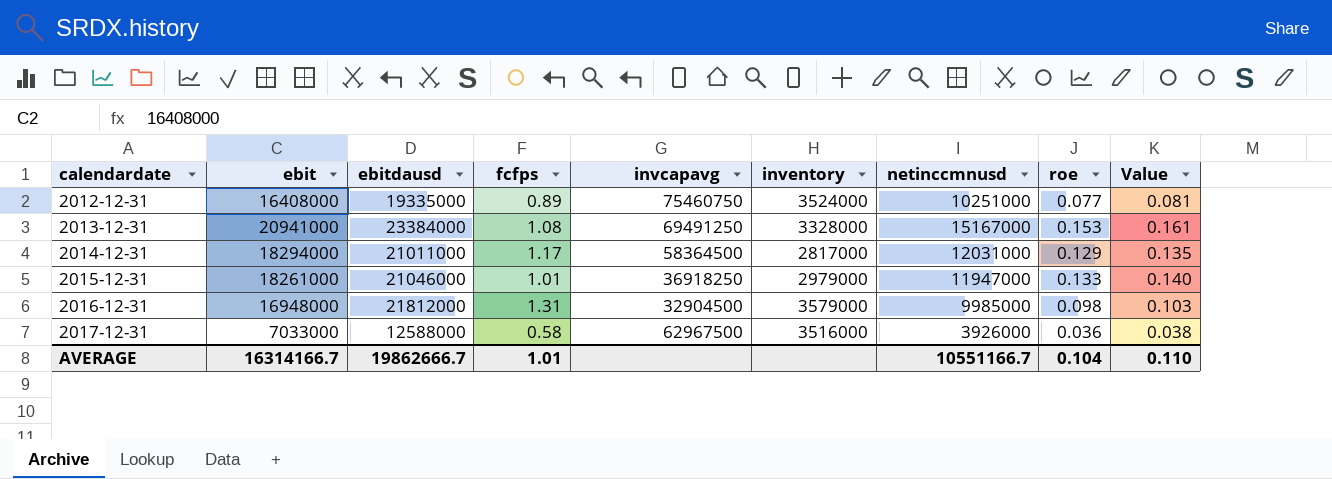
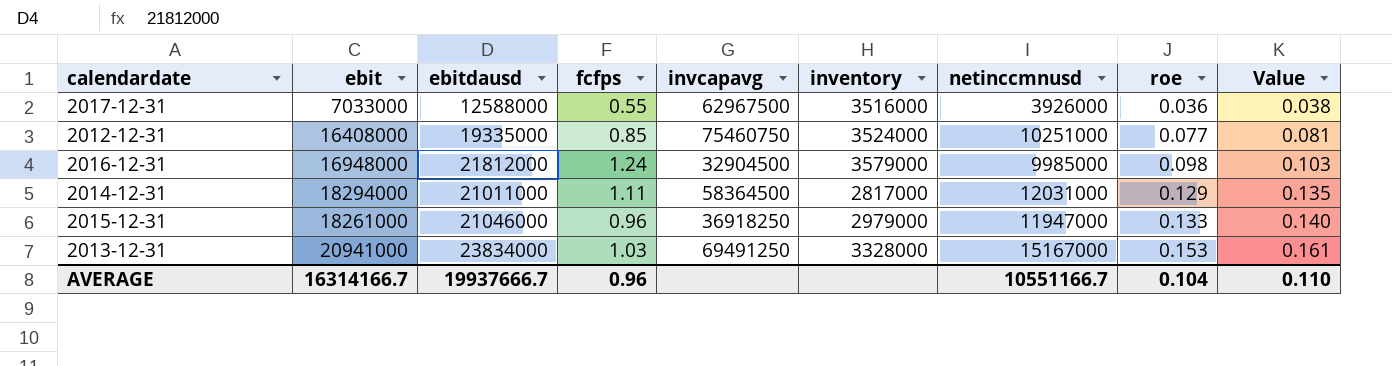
row order: calendardate ascending -> roe ascending
2017-12-31 | fcfps: 0.58 -> 0.55
2012-12-31 | fcfps: 0.89 -> 0.85
2016-12-31 | fcfps: 1.31 -> 1.24
2014-12-31 | fcfps: 1.17 -> 1.11
2015-12-31 | fcfps: 1.01 -> 0.96
2013-12-31 | ebitdausd: 23384000 -> 23834000
2013-12-31 | fcfps: 1.08 -> 1.03
AVERAGE | ebitdausd: 19862666.7 -> 19937666.7
AVERAGE | fcfps: 1.01 -> 0.96

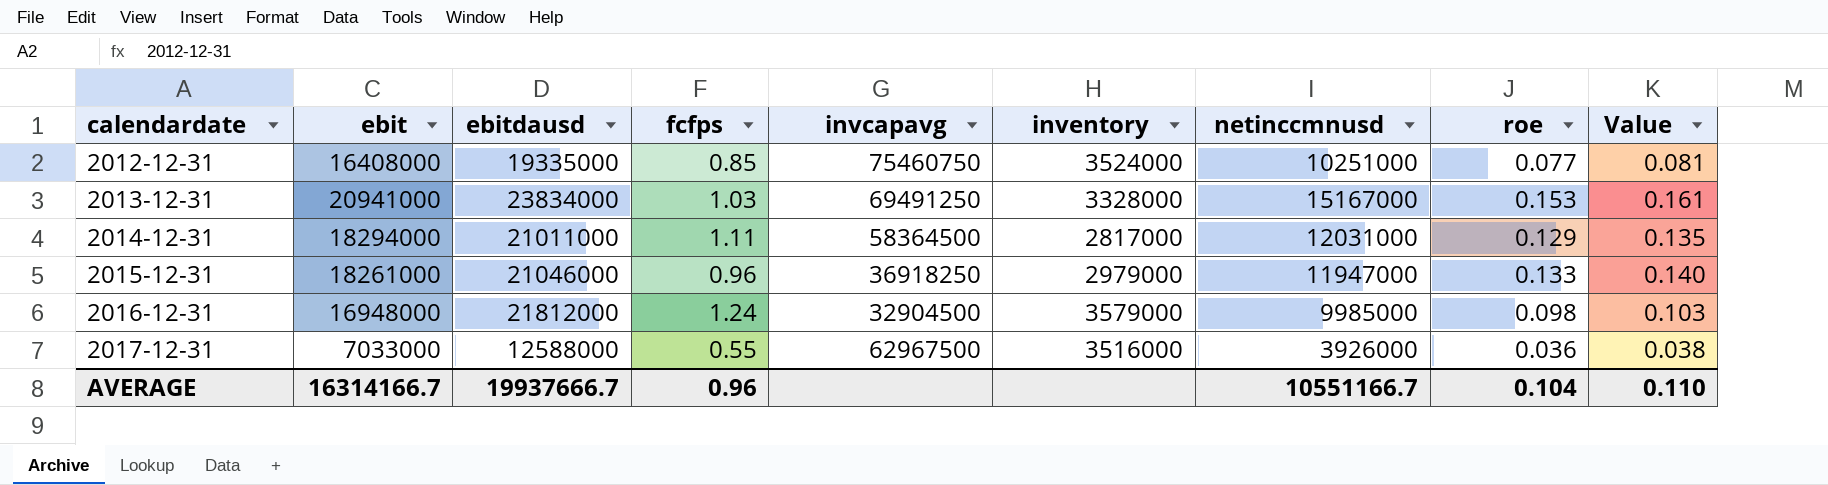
row order: roe ascending -> calendardate ascending

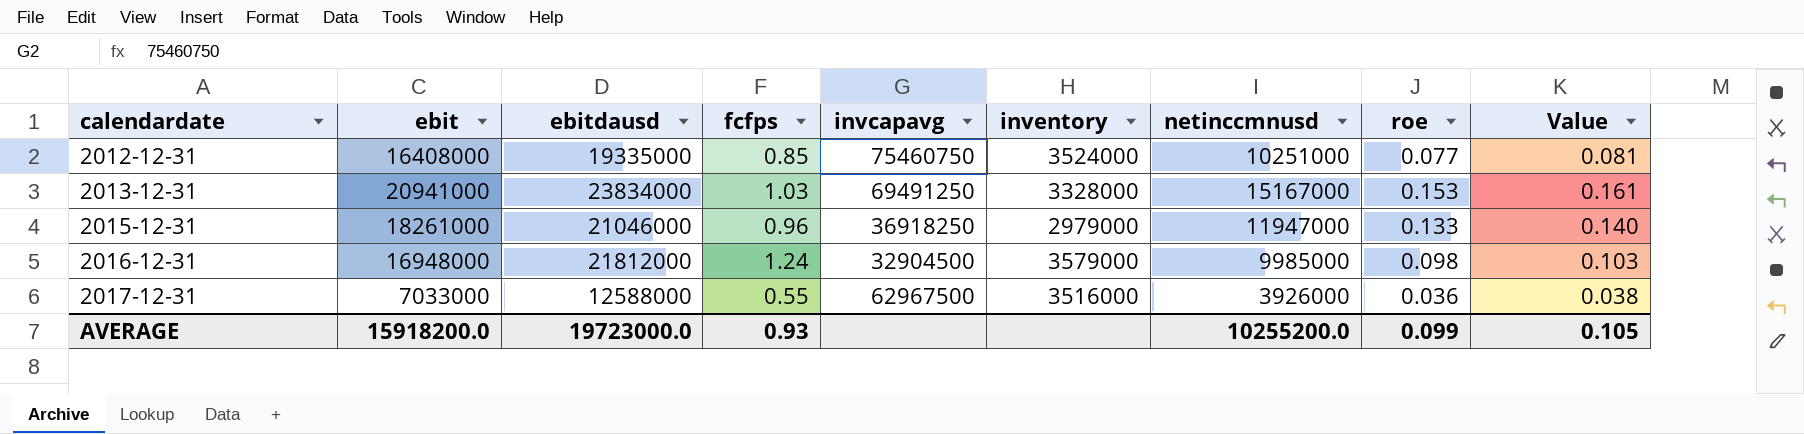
row 2014-12-31: 18294000 | 21011000 | 1.11 | 58364500 | 2817000 | 12031000 | 0.129 | 0.135 -> none
AVERAGE | ebit: 16314166.7 -> 15918200.0
AVERAGE | ebitdausd: 19937666.7 -> 19723000.0
AVERAGE | fcfps: 0.96 -> 0.93
AVERAGE | netinccmnusd: 10551166.7 -> 10255200.0
AVERAGE | roe: 0.104 -> 0.099
AVERAGE | Value: 0.110 -> 0.105

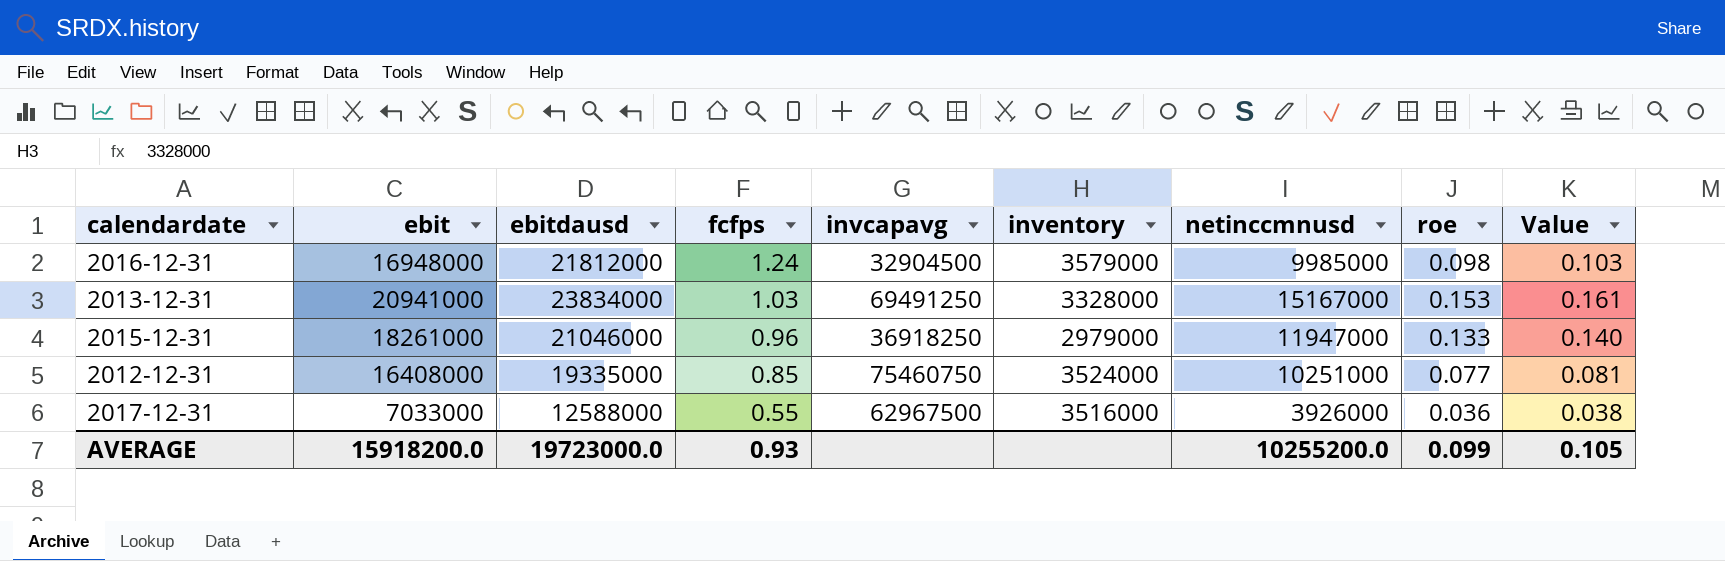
row order: calendardate ascending -> fcfps descending

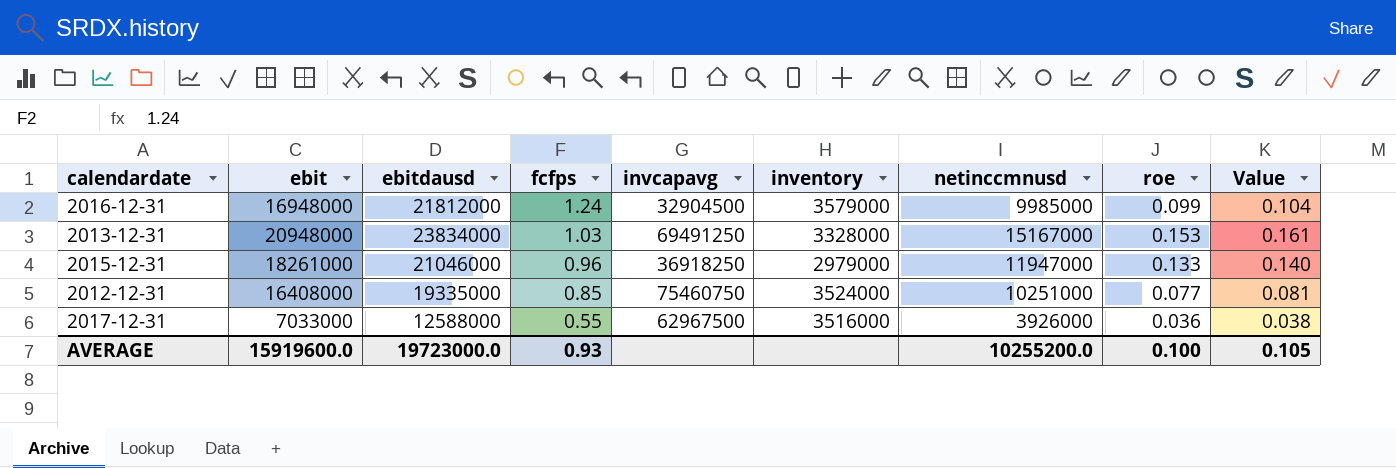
2016-12-31 | roe: 0.098 -> 0.099
2016-12-31 | Value: 0.103 -> 0.104
2013-12-31 | ebit: 20941000 -> 20948000
AVERAGE | ebit: 15918200.0 -> 15919600.0
AVERAGE | roe: 0.099 -> 0.100

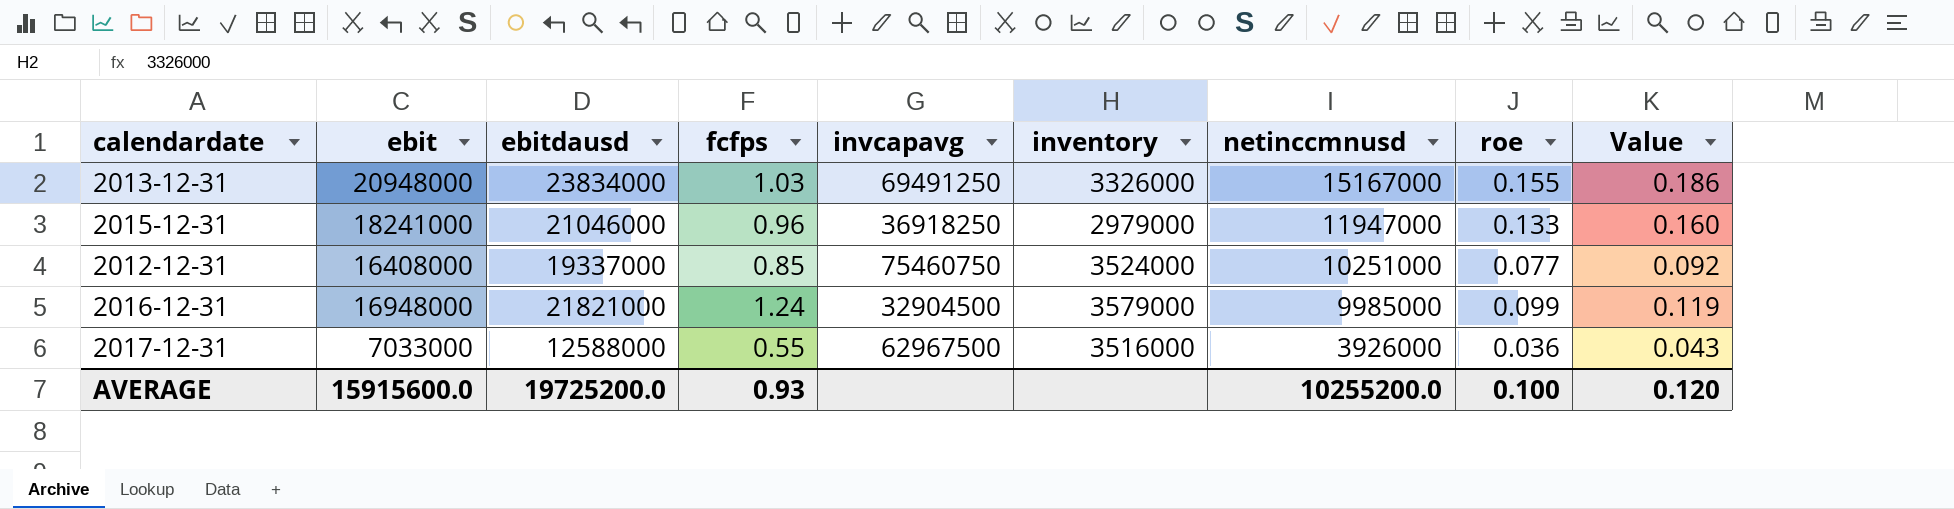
row order: fcfps descending -> netinccmnusd descending
column Value | formula: [roe] * 1.05 -> [roe] * 1.2
2013-12-31 | inventory: 3328000 -> 3326000
2013-12-31 | roe: 0.153 -> 0.155
2015-12-31 | ebit: 18261000 -> 18241000
2012-12-31 | ebitdausd: 19335000 -> 19337000
2016-12-31 | ebitdausd: 21812000 -> 21821000
AVERAGE | ebit: 15919600.0 -> 15915600.0
AVERAGE | ebitdausd: 19723000.0 -> 19725200.0
AVERAGE | Value: 0.105 -> 0.120

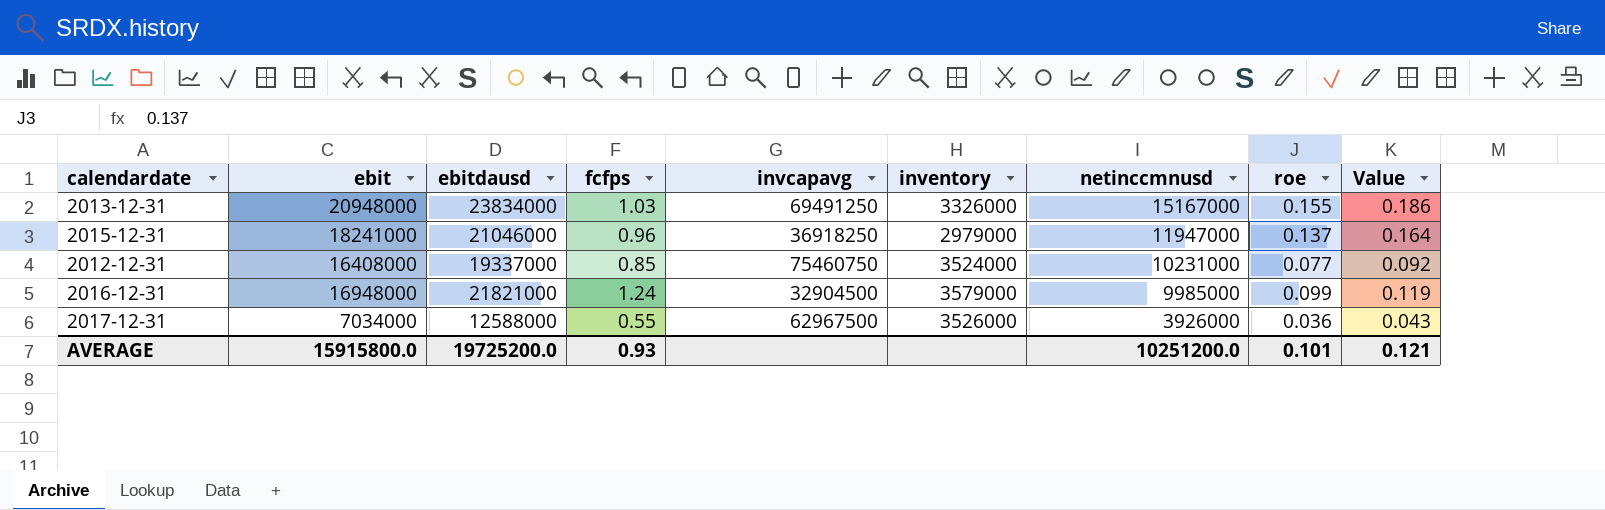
2015-12-31 | roe: 0.133 -> 0.137
2015-12-31 | Value: 0.160 -> 0.164
2012-12-31 | netinccmnusd: 10251000 -> 10231000
2017-12-31 | ebit: 7033000 -> 7034000
2017-12-31 | inventory: 3516000 -> 3526000
AVERAGE | ebit: 15915600.0 -> 15915800.0
AVERAGE | netinccmnusd: 10255200.0 -> 10251200.0
AVERAGE | roe: 0.100 -> 0.101
AVERAGE | Value: 0.120 -> 0.121

